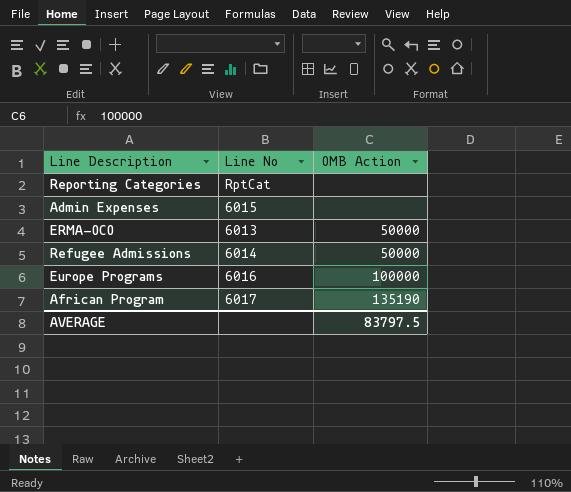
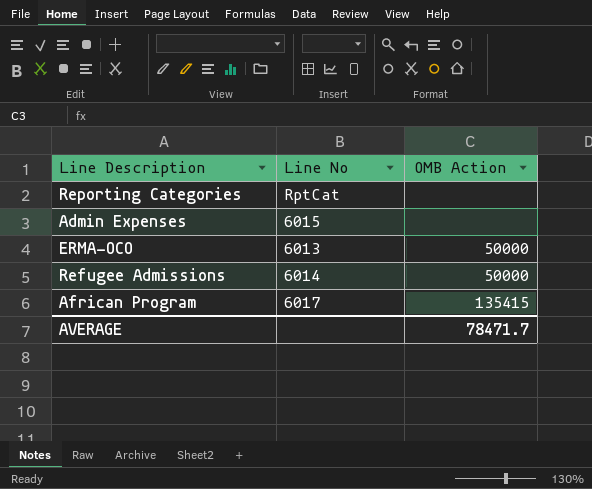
row Europe Programs: 6016 | 100000 -> none
African Program | OMB Action: 135190 -> 135415
AVERAGE | OMB Action: 83797.5 -> 78471.7

